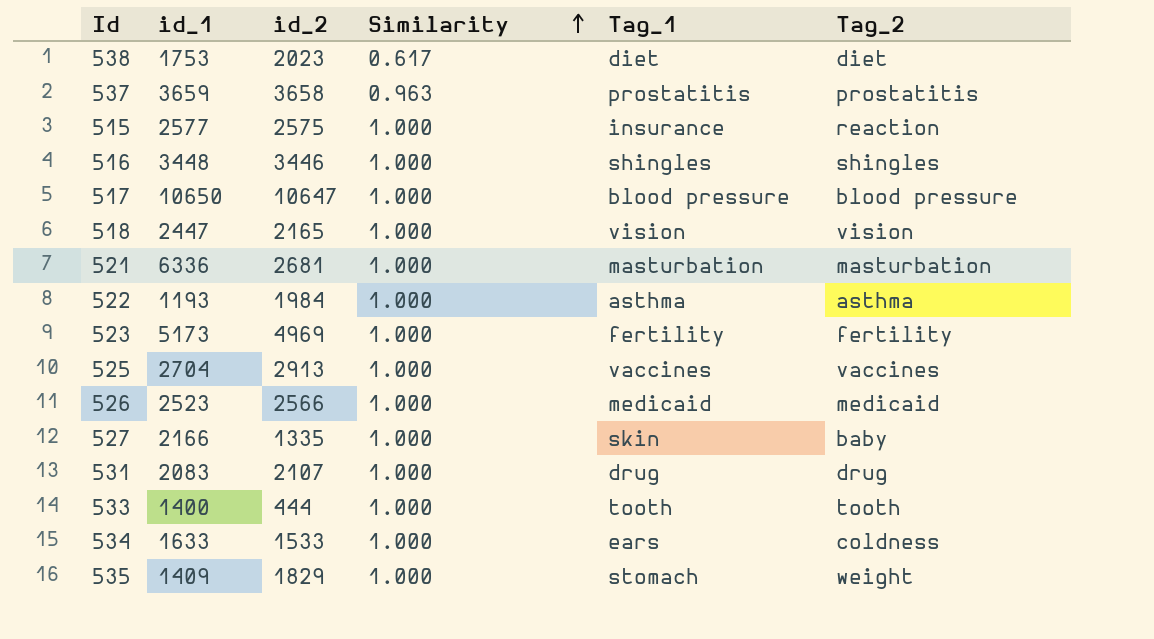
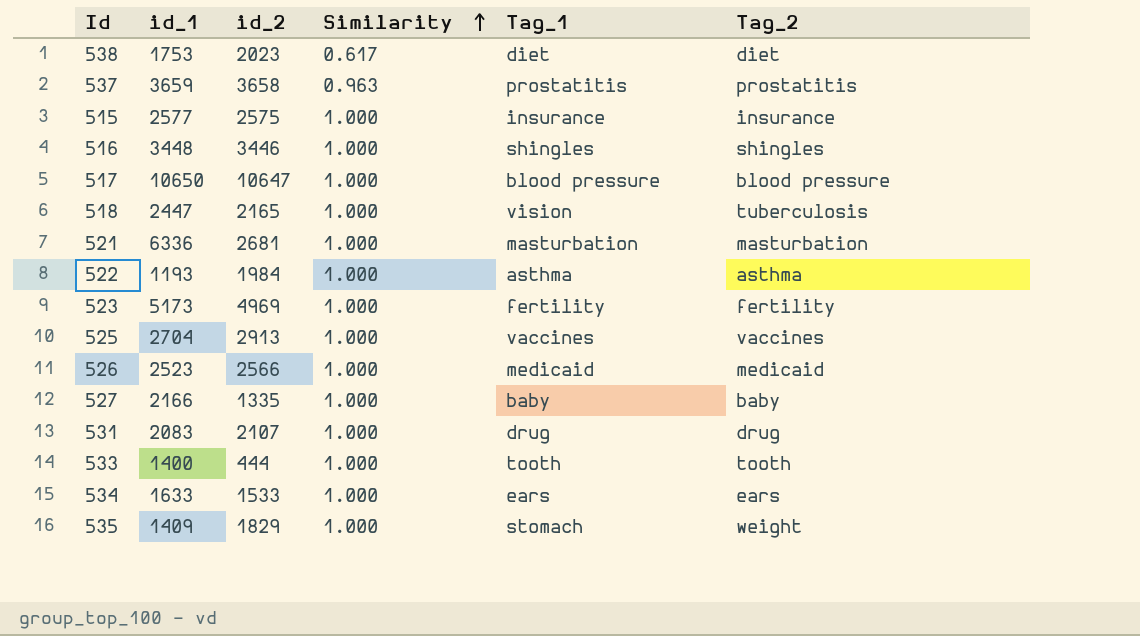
515 | Tag_2: reaction -> insurance
518 | Tag_2: vision -> tuberculosis
527 | Tag_1: skin -> baby
534 | Tag_2: coldness -> ears

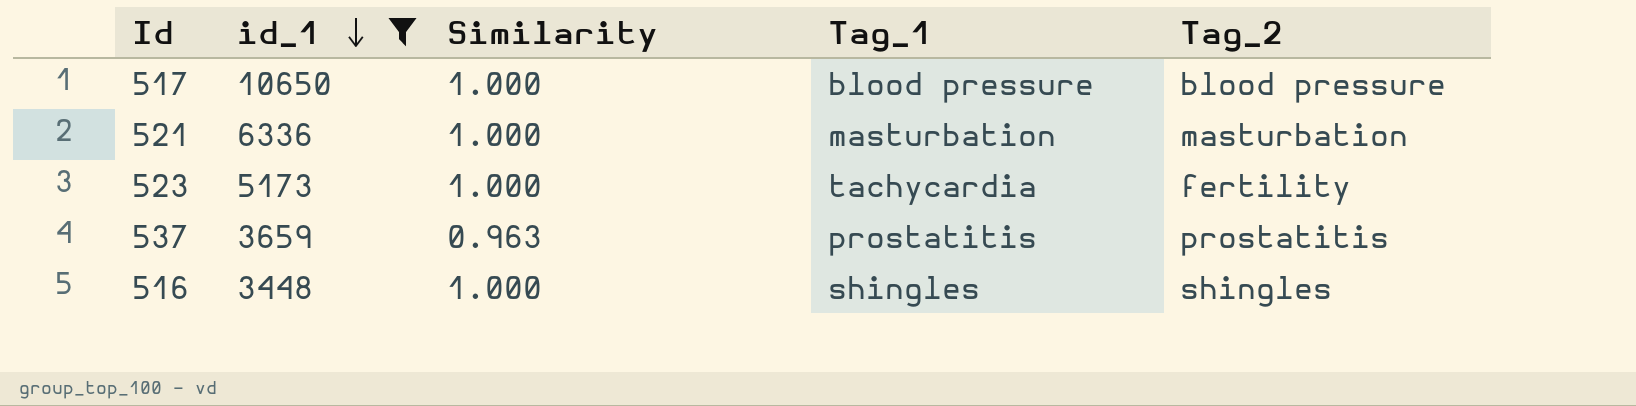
filter: none -> id_1 >= 3448
row order: Similarity ascending -> id_1 descending
column id_2 | position: 3 -> none
523 | Tag_1: fertility -> tachycardia

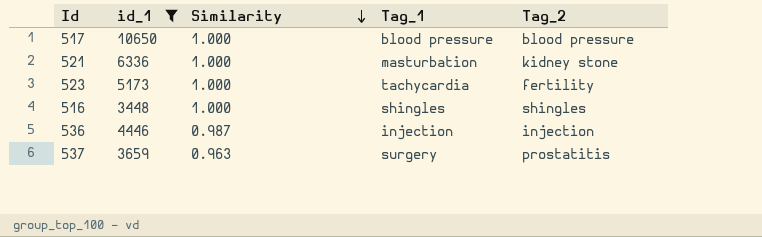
row order: id_1 descending -> Similarity descending
521 | Tag_2: masturbation -> kidney stone
row 536: none -> 4446 | 0.987 | injection | injection
537 | Tag_1: prostatitis -> surgery

